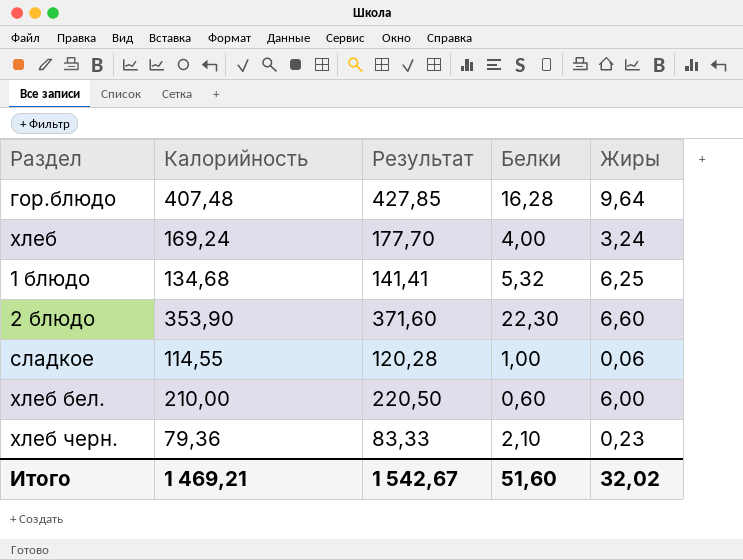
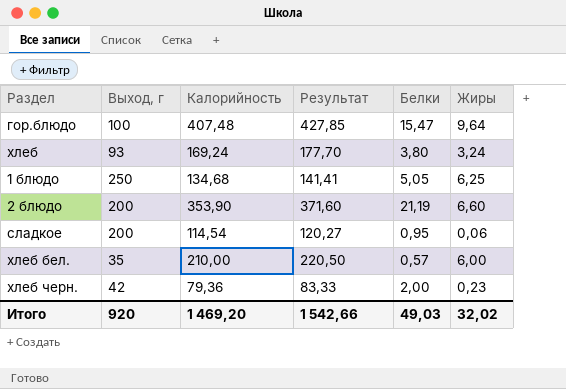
column Выход, г | position: none -> 2
гор.блюдо | Белки: 16,28 -> 15,47
хлеб | Белки: 4,00 -> 3,80
1 блюдо | Белки: 5,32 -> 5,05
2 блюдо | Белки: 22,30 -> 21,19
сладкое | Калорийность: 114,55 -> 114,54
сладкое | Результат: 120,28 -> 120,27
сладкое | Белки: 1,00 -> 0,95
хлеб бел. | Белки: 0,60 -> 0,57
хлеб черн. | Белки: 2,10 -> 2,00
Итого | Калорийность: 1 469,21 -> 1 469,20
Итого | Результат: 1 542,67 -> 1 542,66
Итого | Белки: 51,60 -> 49,03

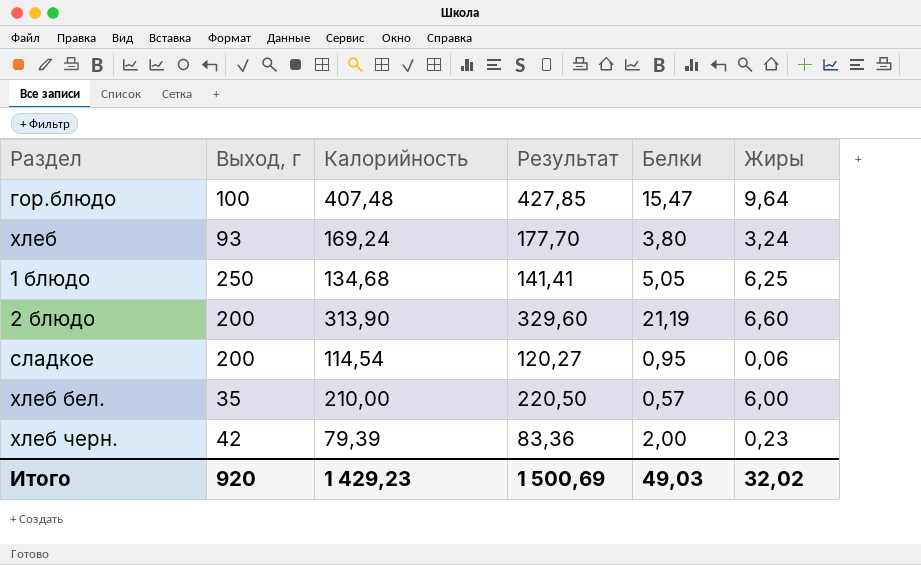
2 блюдо | Калорийность: 353,90 -> 313,90
2 блюдо | Результат: 371,60 -> 329,60
хлеб черн. | Калорийность: 79,36 -> 79,39
хлеб черн. | Результат: 83,33 -> 83,36
Итого | Калорийность: 1 469,20 -> 1 429,23
Итого | Результат: 1 542,66 -> 1 500,69

